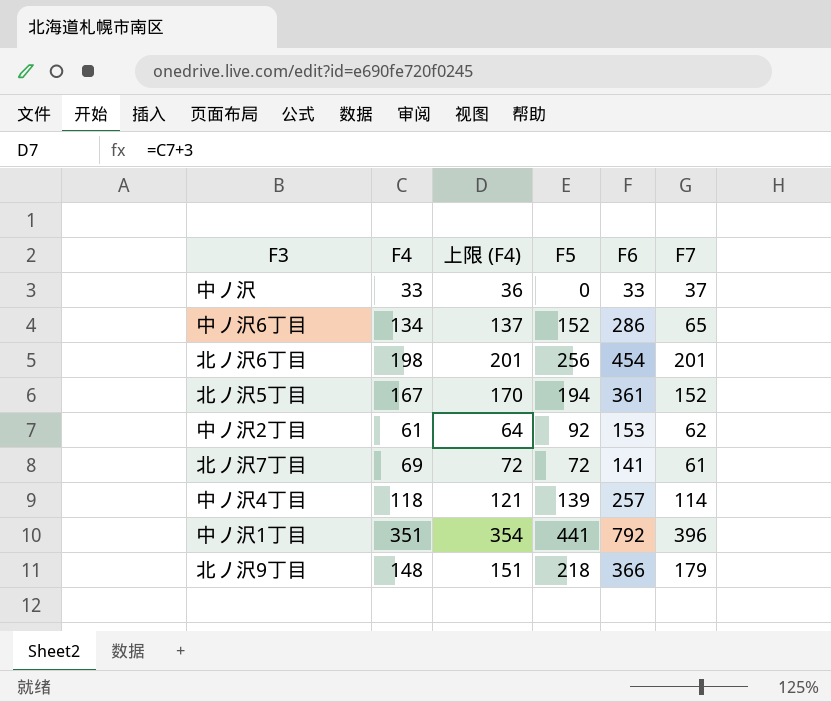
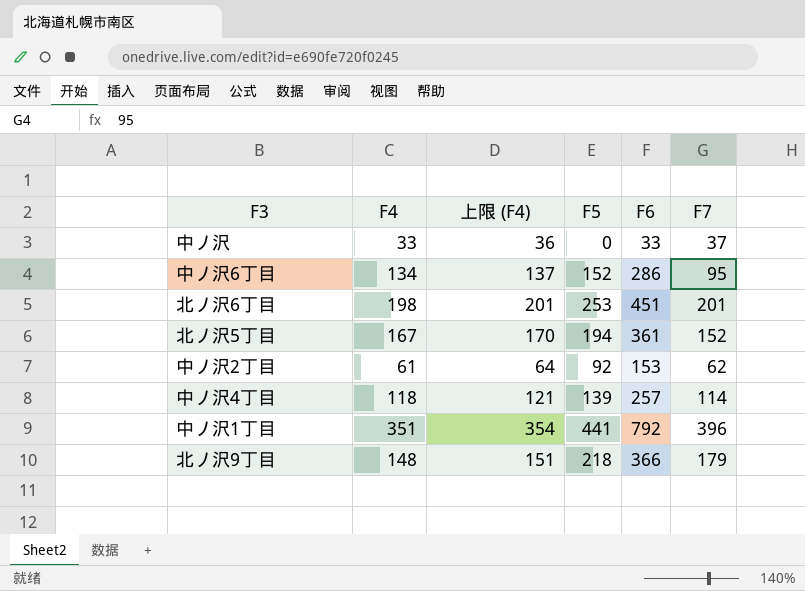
row 北ノ沢7丁目: 69 | 72 | 72 | 141 | 61 -> none
中ノ沢6丁目 | F7: 65 -> 95
北ノ沢6丁目 | F5: 256 -> 253
北ノ沢6丁目 | F6: 454 -> 451

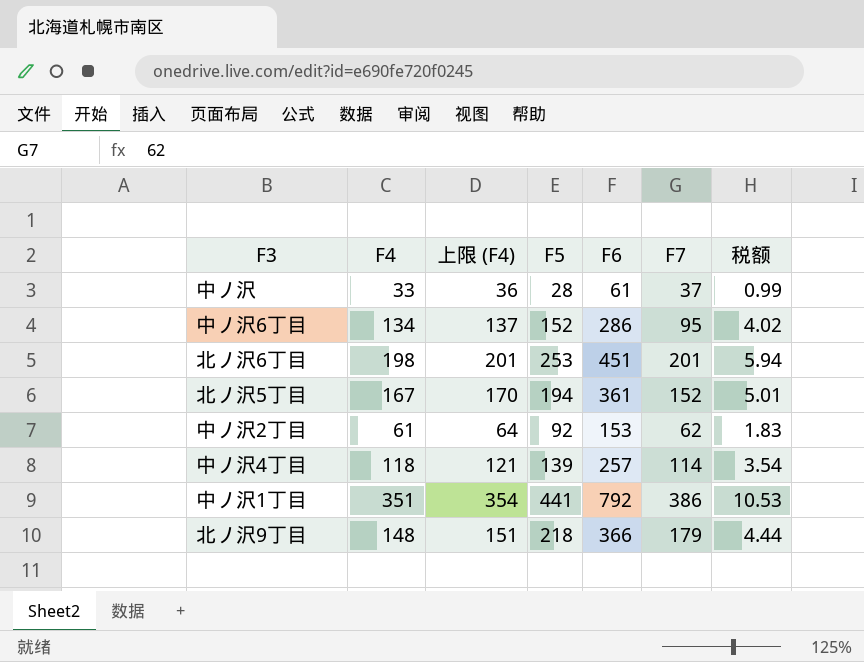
column 税额 | formula: none -> [F4] * 0.03
中ノ沢 | F5: 0 -> 28
中ノ沢 | F6: 33 -> 61
中ノ沢1丁目 | F7: 396 -> 386

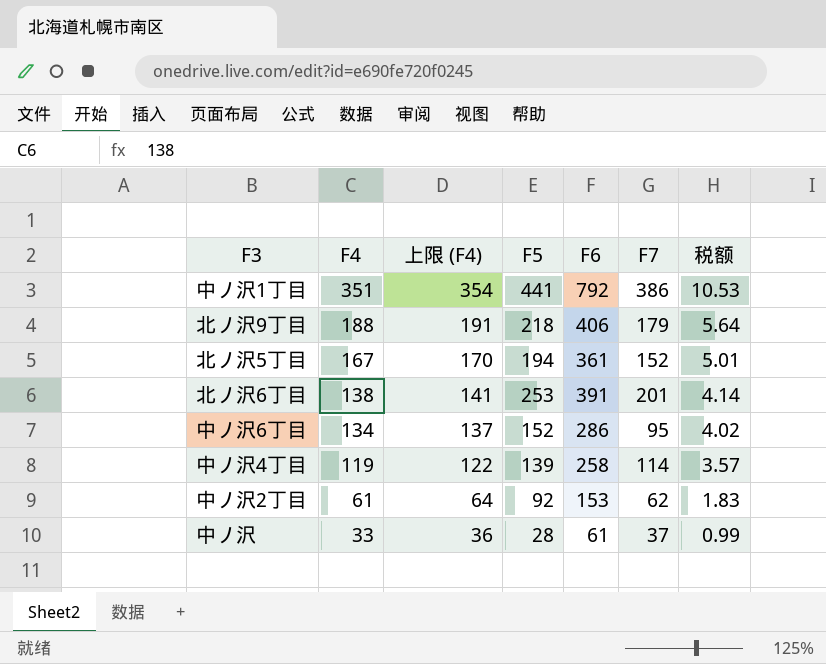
row order: none -> F4 descending
北ノ沢9丁目 | F4: 148 -> 188
北ノ沢9丁目 | 上限 (F4): 151 -> 191
北ノ沢9丁目 | F6: 366 -> 406
北ノ沢9丁目 | 税额: 4.44 -> 5.64
北ノ沢6丁目 | F4: 198 -> 138
北ノ沢6丁目 | 上限 (F4): 201 -> 141
北ノ沢6丁目 | F6: 451 -> 391
北ノ沢6丁目 | 税额: 5.94 -> 4.14
中ノ沢4丁目 | F4: 118 -> 119
中ノ沢4丁目 | 上限 (F4): 121 -> 122
中ノ沢4丁目 | F6: 257 -> 258
中ノ沢4丁目 | 税额: 3.54 -> 3.57

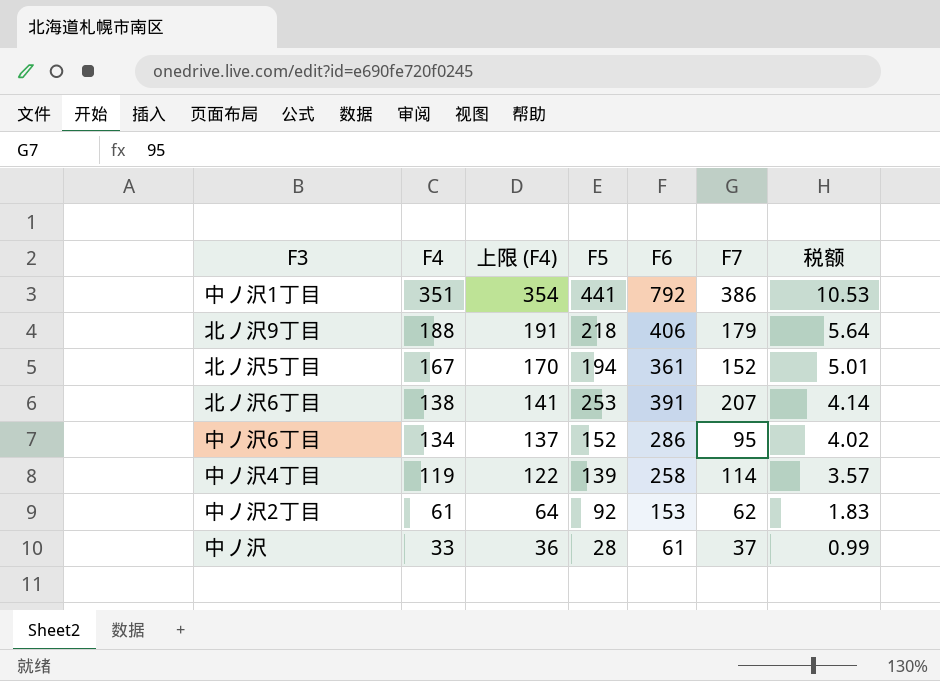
北ノ沢6丁目 | F7: 201 -> 207

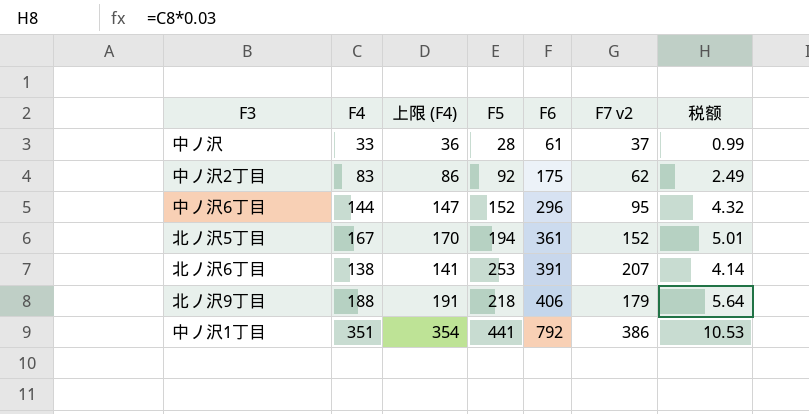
row order: F4 descending -> F6 ascending
column name: F7 -> F7 v2
row 中ノ沢4丁目: 119 | 122 | 139 | 258 | 114 | 3.57 -> none
中ノ沢2丁目 | F4: 61 -> 83
中ノ沢2丁目 | 上限 (F4): 64 -> 86
中ノ沢2丁目 | F6: 153 -> 175
中ノ沢2丁目 | 税额: 1.83 -> 2.49
中ノ沢6丁目 | F4: 134 -> 144
中ノ沢6丁目 | 上限 (F4): 137 -> 147
中ノ沢6丁目 | F6: 286 -> 296
中ノ沢6丁目 | 税额: 4.02 -> 4.32

